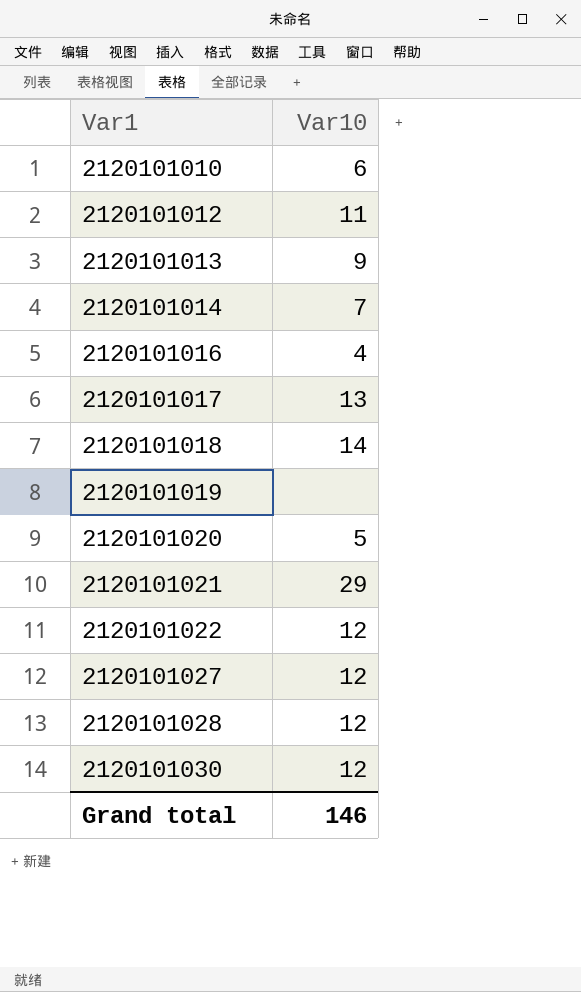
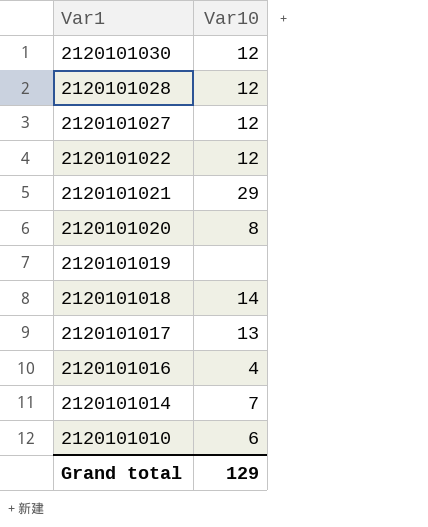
row order: Var1 ascending -> Var1 descending
row 2120101012: 11 -> none
row 2120101013: 9 -> none
2120101020 | Var10: 5 -> 8
Grand total | Var10: 146 -> 129

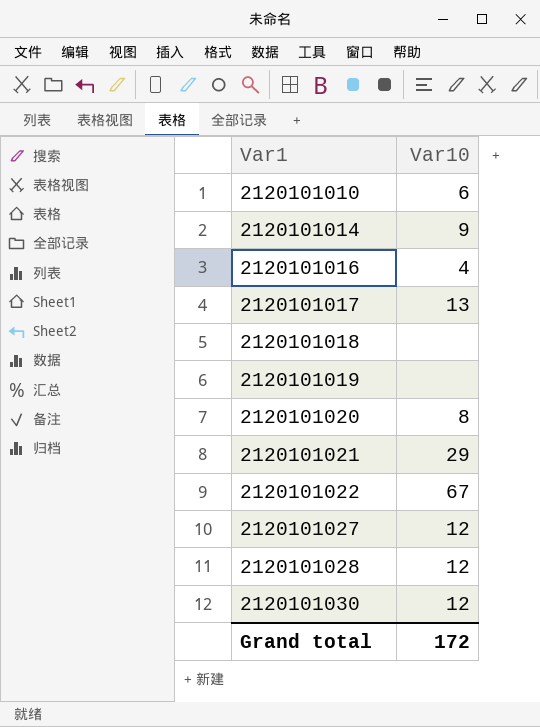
row order: Var1 descending -> Var1 ascending
2120101014 | Var10: 7 -> 9
2120101018 | Var10: 14 -> none
2120101022 | Var10: 12 -> 67
Grand total | Var10: 129 -> 172

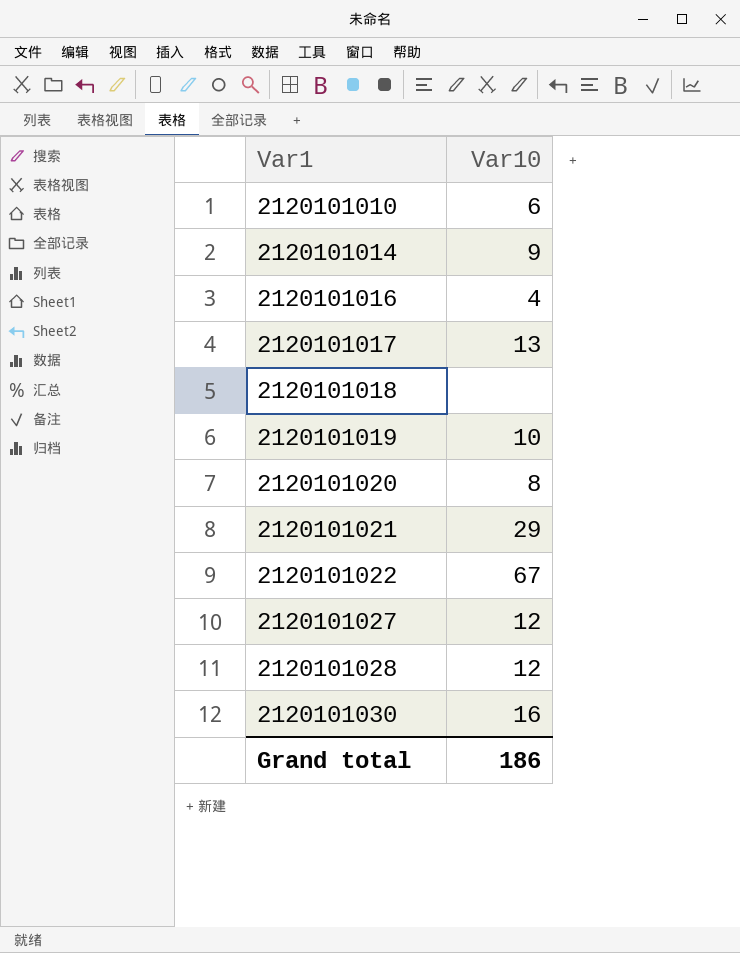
2120101019 | Var10: none -> 10
2120101030 | Var10: 12 -> 16
Grand total | Var10: 172 -> 186

